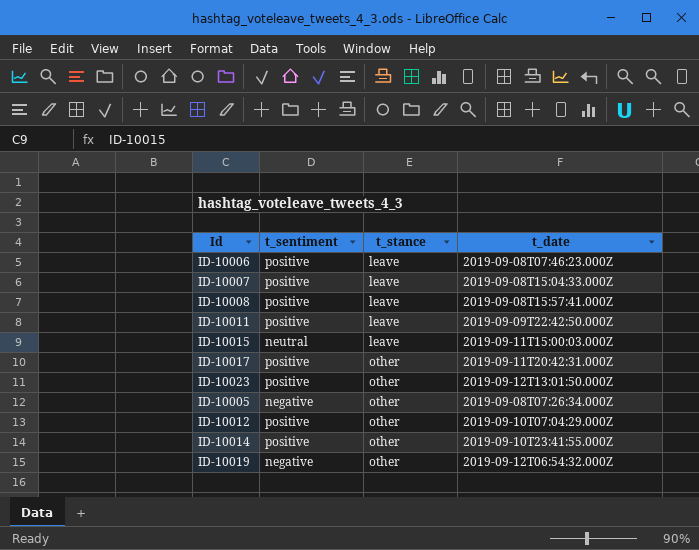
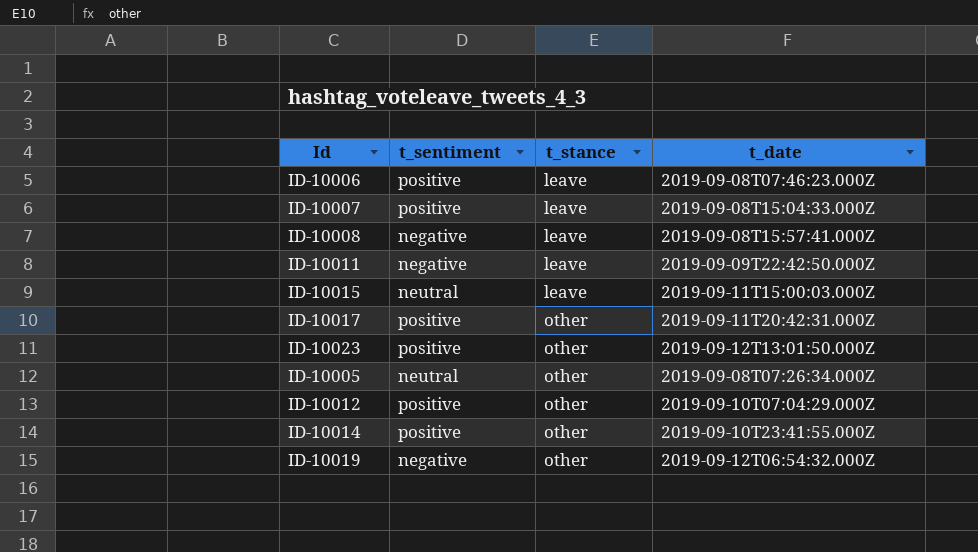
ID-10008 | t_sentiment: positive -> negative
ID-10011 | t_sentiment: positive -> negative
ID-10005 | t_sentiment: negative -> neutral

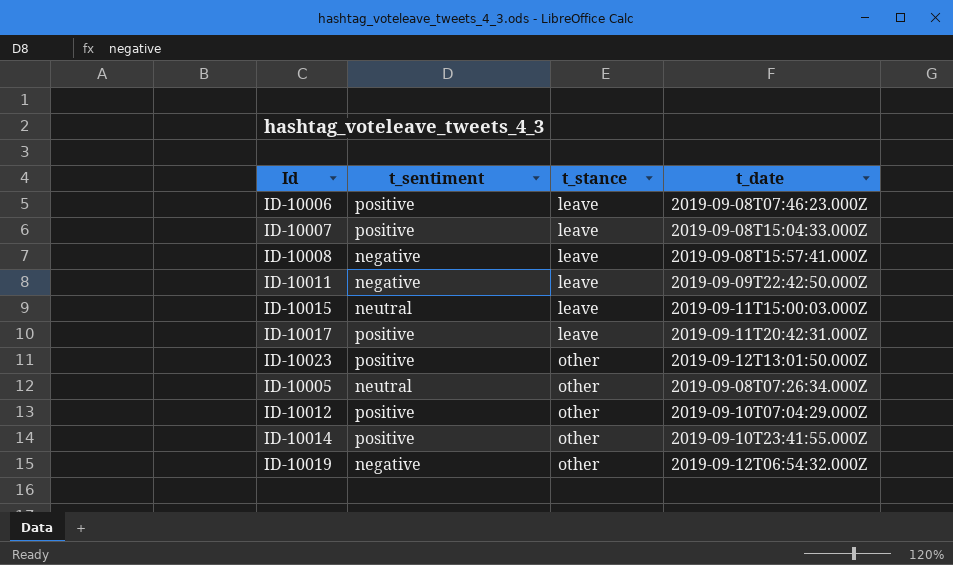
ID-10017 | t_stance: other -> leave

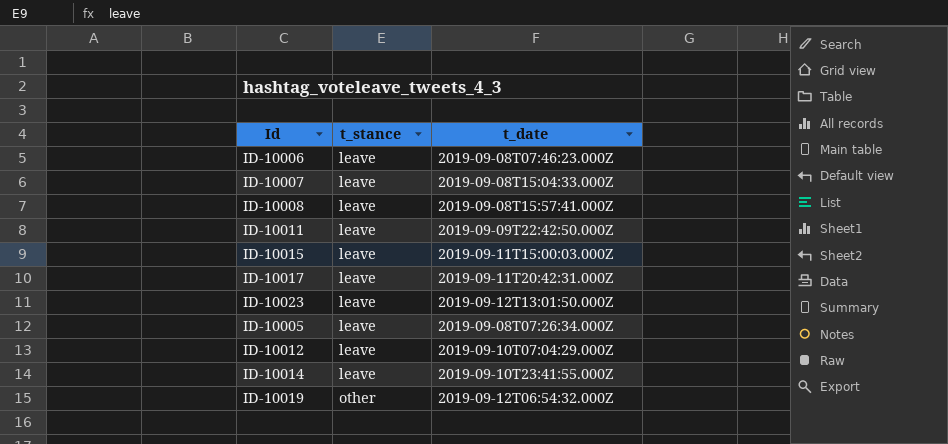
column t_sentiment | position: 2 -> none
ID-10023 | t_stance: other -> leave
ID-10005 | t_stance: other -> leave
ID-10012 | t_stance: other -> leave
ID-10014 | t_stance: other -> leave

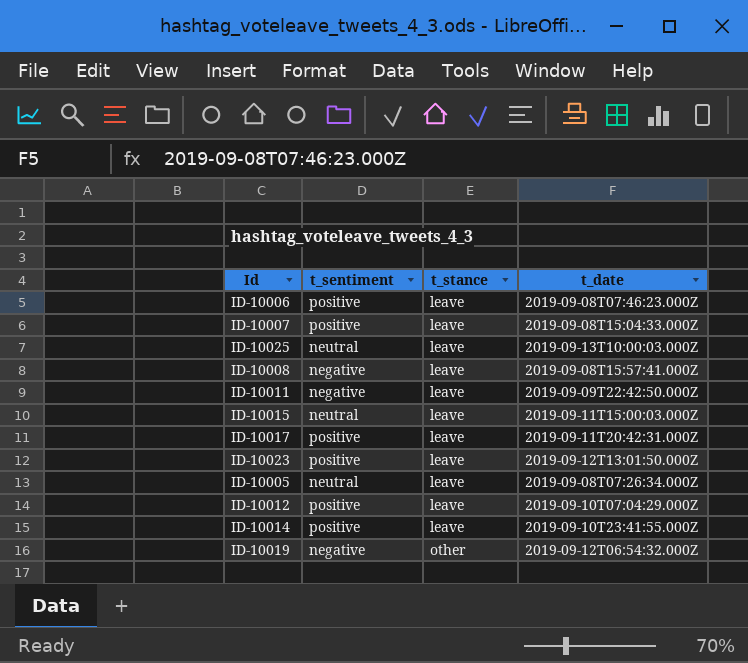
column t_sentiment | position: none -> 2
row ID-10025: none -> neutral | leave | 2019-09-13T10:00:03.000Z

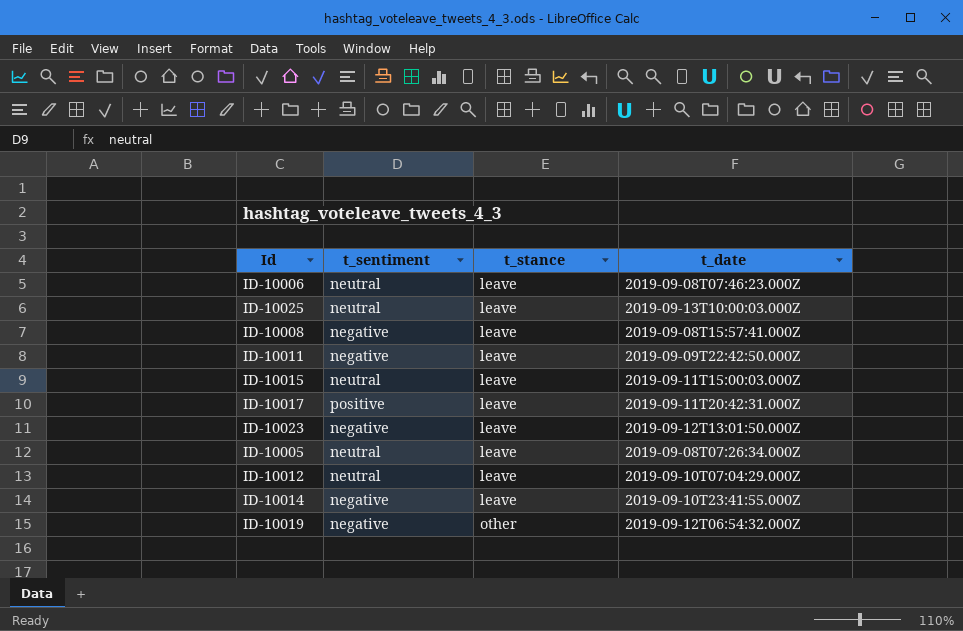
row ID-10007: positive | leave | 2019-09-08T15:04:33.000Z -> none
ID-10006 | t_sentiment: positive -> neutral
ID-10023 | t_sentiment: positive -> negative
ID-10012 | t_sentiment: positive -> neutral
ID-10014 | t_sentiment: positive -> negative

